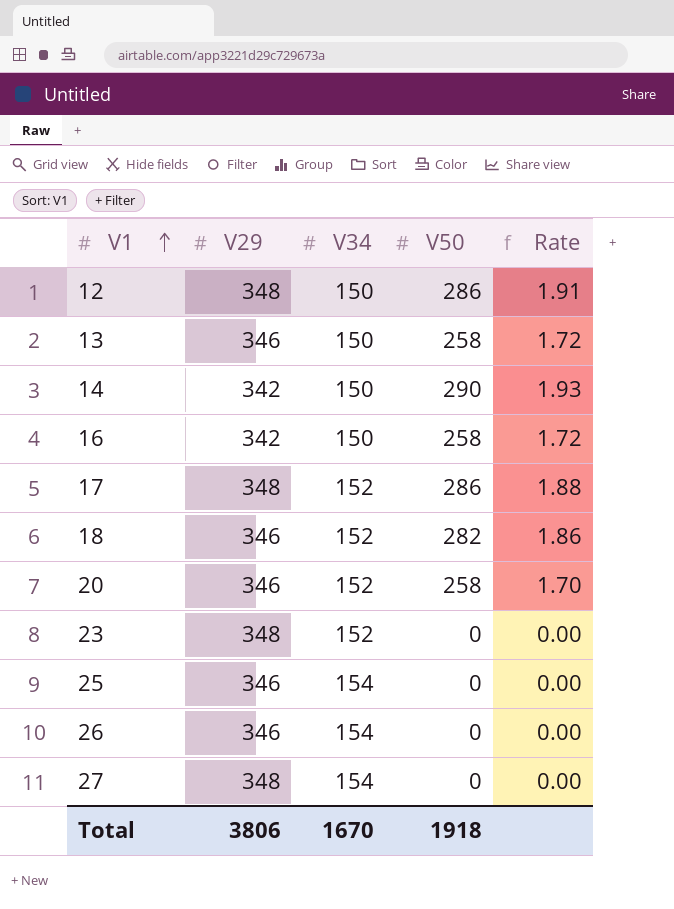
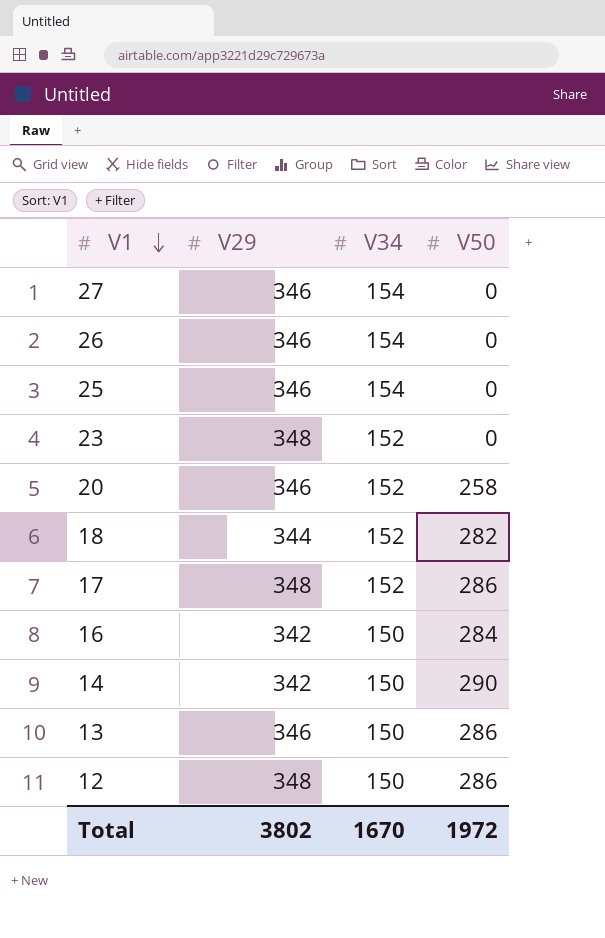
row order: V1 ascending -> V1 descending
column Rate | formula: [V50] / [V34] -> none
27 | V29: 348 -> 346
18 | V29: 346 -> 344
16 | V50: 258 -> 284
13 | V50: 258 -> 286
Total | V29: 3806 -> 3802
Total | V50: 1918 -> 1972

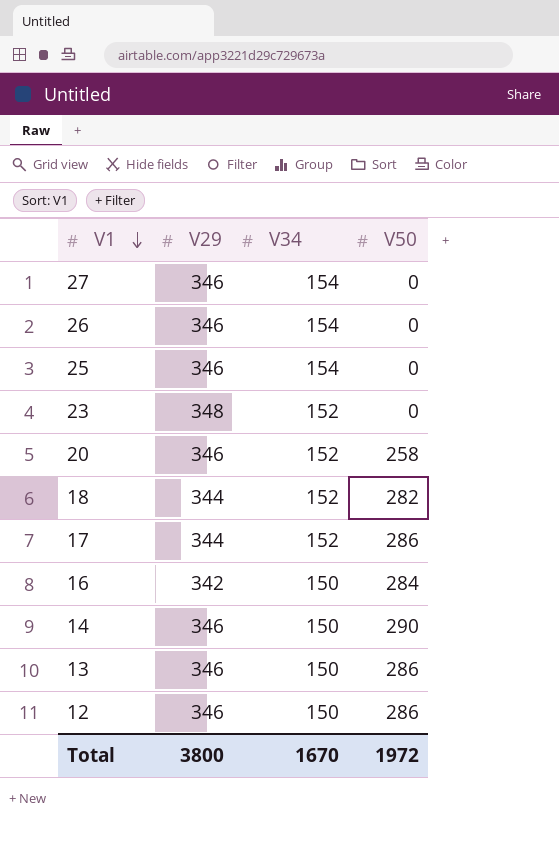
17 | V29: 348 -> 344
14 | V29: 342 -> 346
12 | V29: 348 -> 346
Total | V29: 3802 -> 3800

